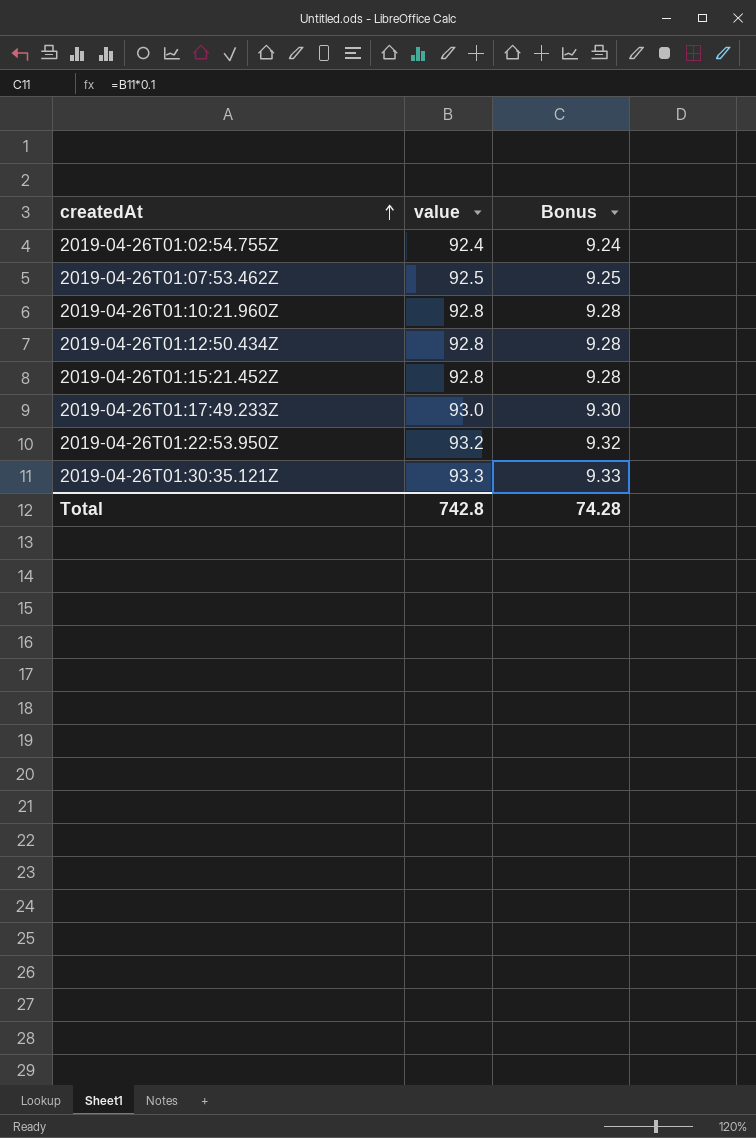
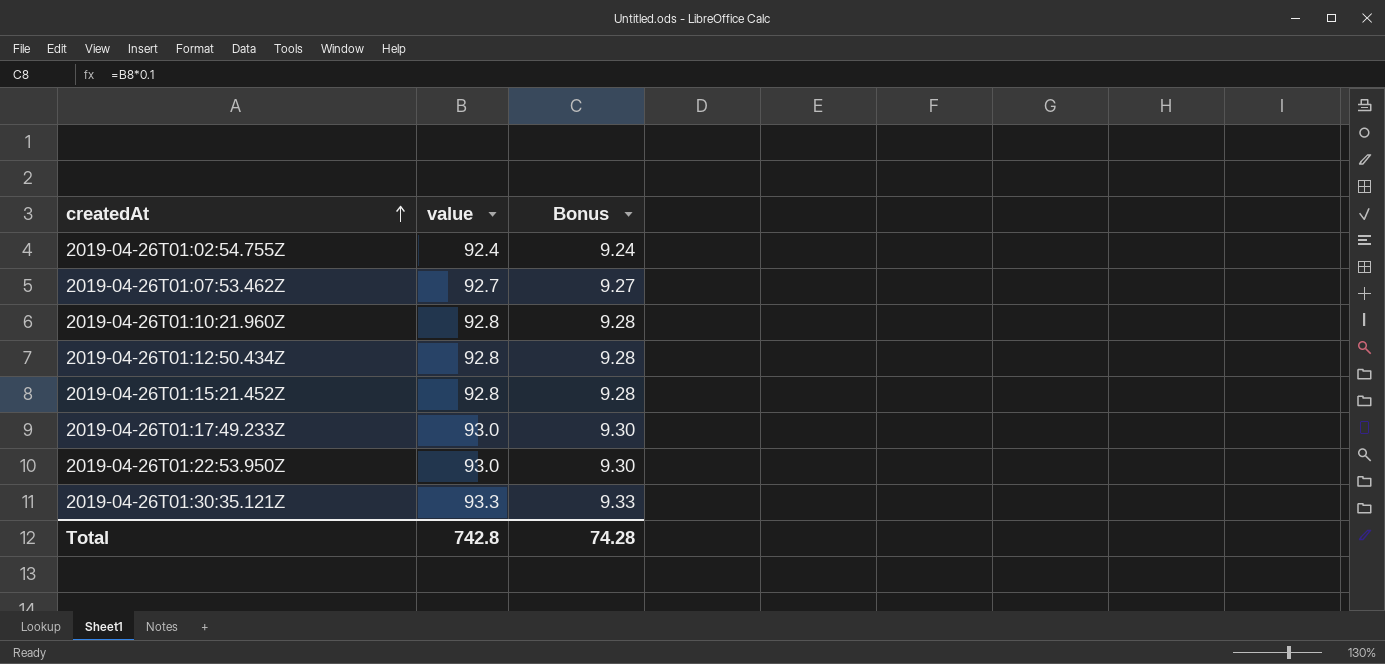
2019-04-26T01:07:53.462Z | value: 92.5 -> 92.7
2019-04-26T01:07:53.462Z | Bonus: 9.25 -> 9.27
2019-04-26T01:22:53.950Z | value: 93.2 -> 93.0
2019-04-26T01:22:53.950Z | Bonus: 9.32 -> 9.30

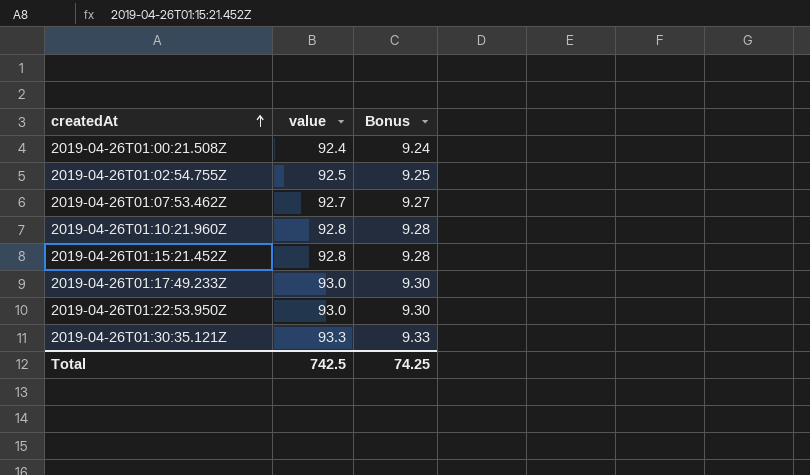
row 2019-04-26T01:12:50.434Z: 92.8 | 9.28 -> none
row 2019-04-26T01:00:21.508Z: none -> 92.4 | 9.24
2019-04-26T01:02:54.755Z | value: 92.4 -> 92.5
2019-04-26T01:02:54.755Z | Bonus: 9.24 -> 9.25
Total | value: 742.8 -> 742.5
Total | Bonus: 74.28 -> 74.25

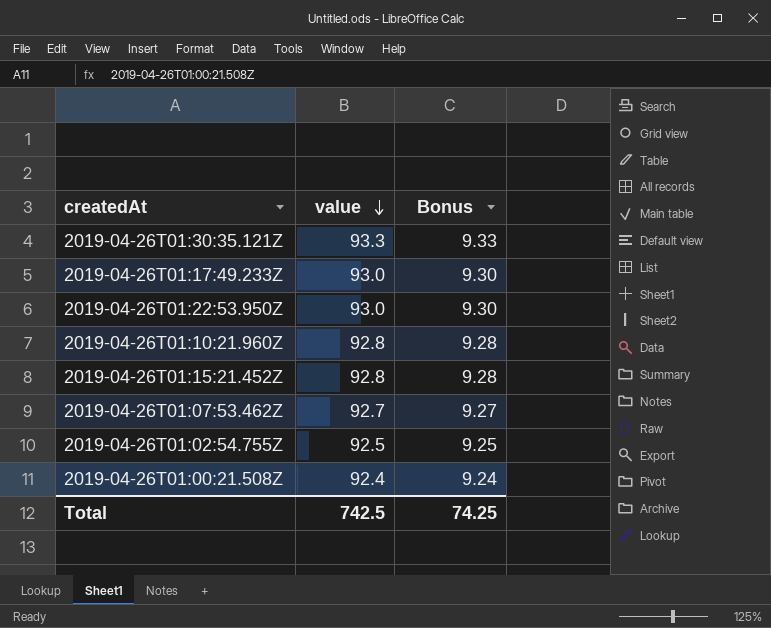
row order: createdAt ascending -> value descending

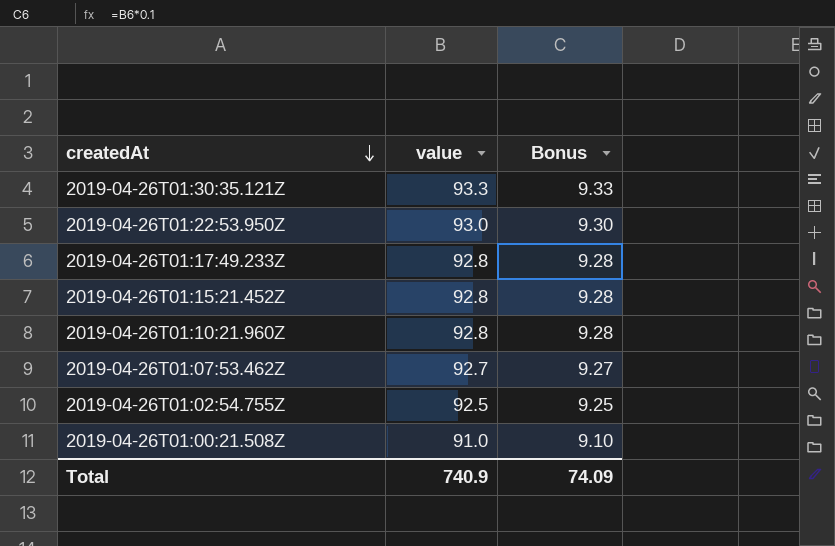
row order: value descending -> createdAt descending
2019-04-26T01:17:49.233Z | value: 93.0 -> 92.8
2019-04-26T01:17:49.233Z | Bonus: 9.30 -> 9.28
2019-04-26T01:00:21.508Z | value: 92.4 -> 91.0
2019-04-26T01:00:21.508Z | Bonus: 9.24 -> 9.10
Total | value: 742.5 -> 740.9
Total | Bonus: 74.25 -> 74.09

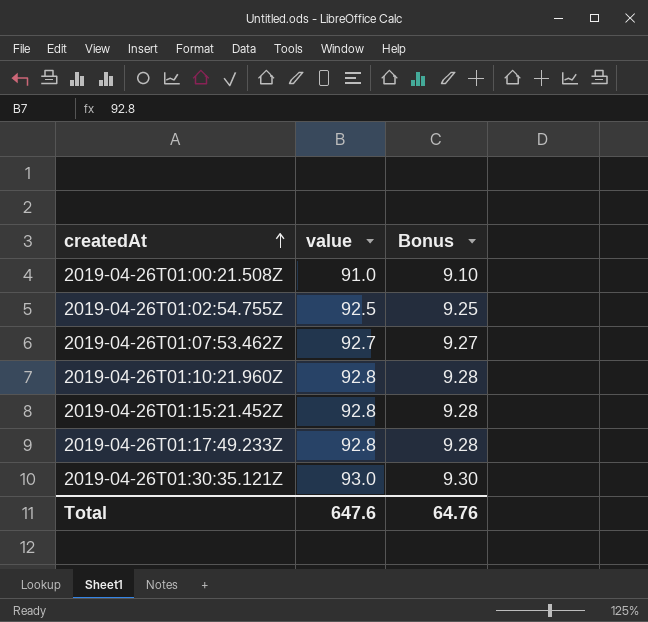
row order: createdAt descending -> createdAt ascending
row 2019-04-26T01:22:53.950Z: 93.0 | 9.30 -> none
2019-04-26T01:30:35.121Z | value: 93.3 -> 93.0
2019-04-26T01:30:35.121Z | Bonus: 9.33 -> 9.30
Total | value: 740.9 -> 647.6
Total | Bonus: 74.09 -> 64.76

